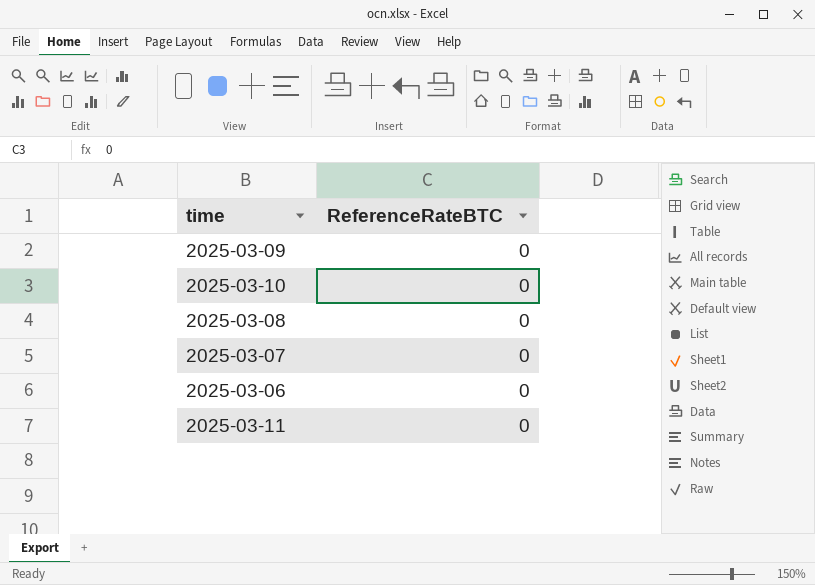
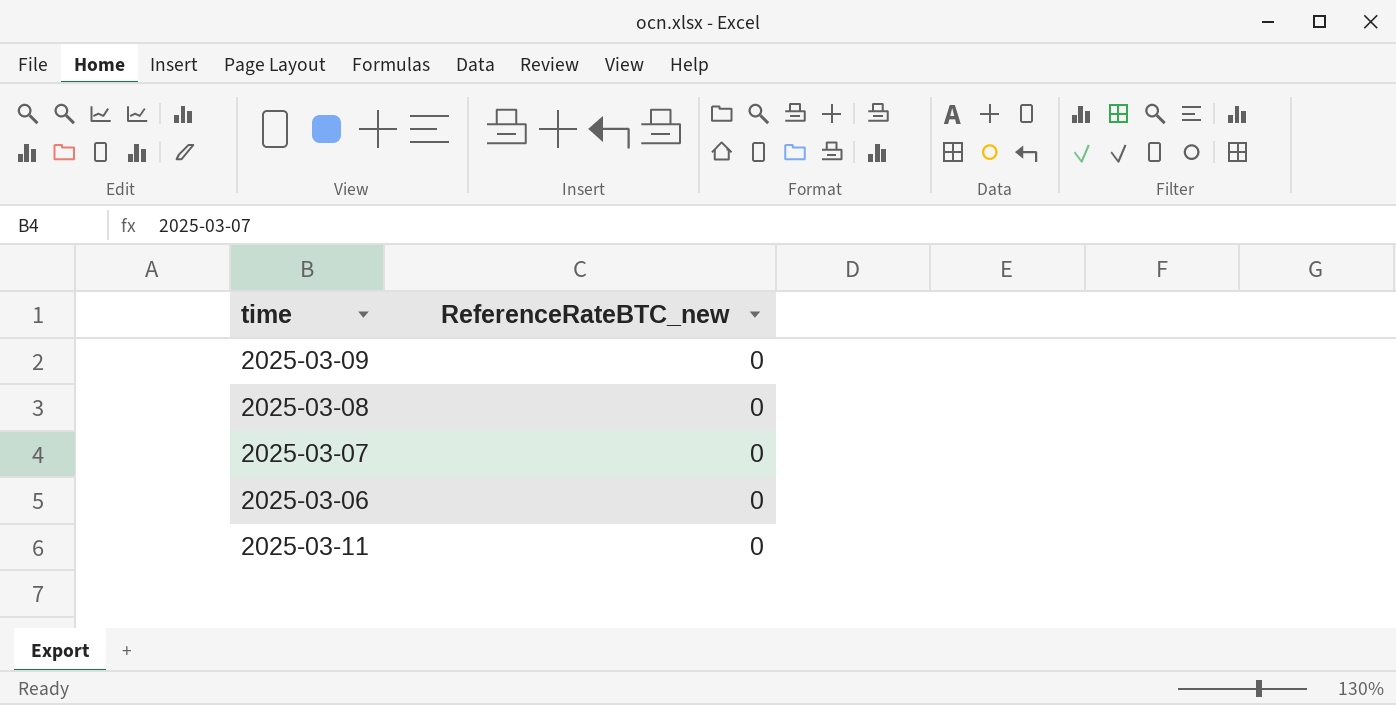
column name: ReferenceRateBTC -> ReferenceRateBTC_new
row 2025-03-10: 0 -> none

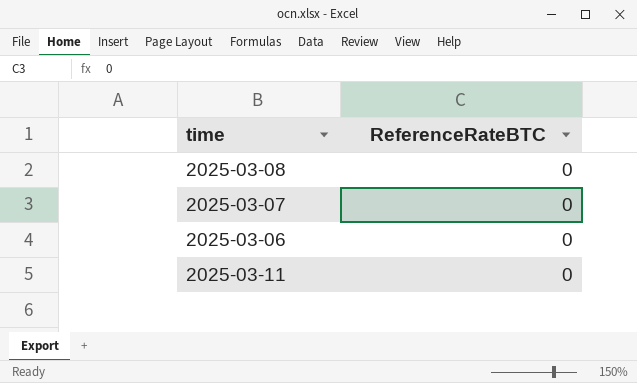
column name: ReferenceRateBTC_new -> ReferenceRateBTC
row 2025-03-09: 0 -> none

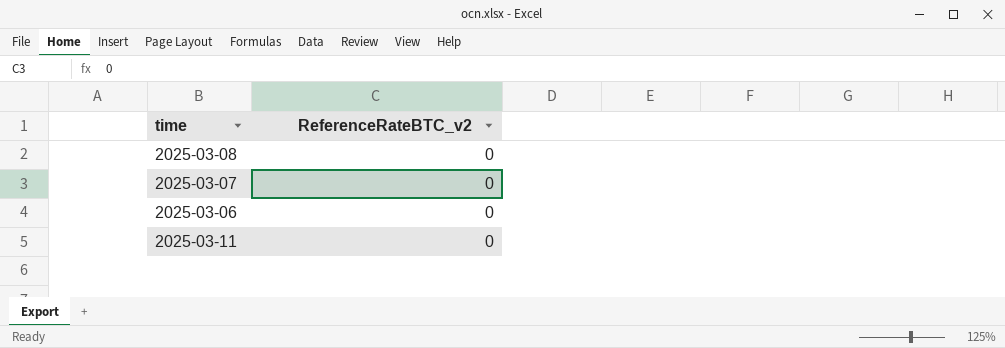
column name: ReferenceRateBTC -> ReferenceRateBTC_v2

